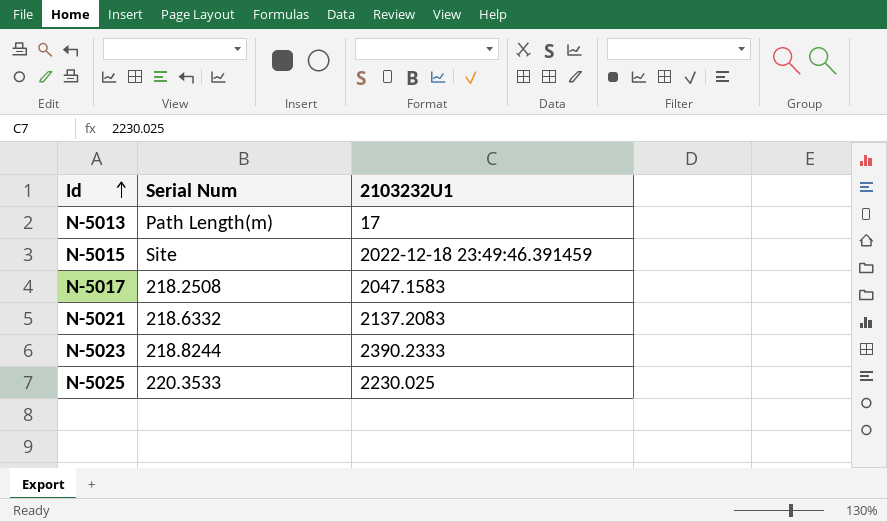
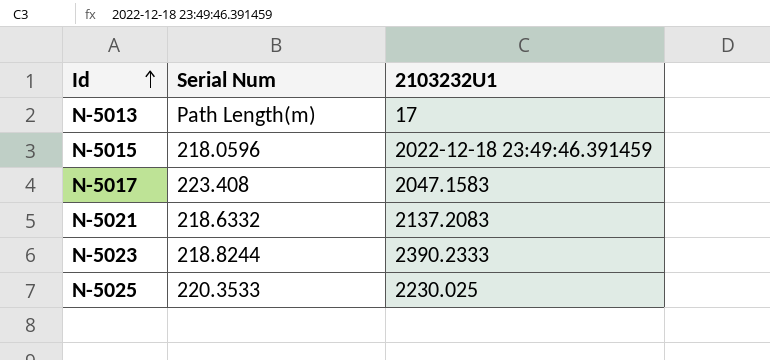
N-5015 | Serial Num: Site -> 218.0596
N-5017 | Serial Num: 218.2508 -> 223.408

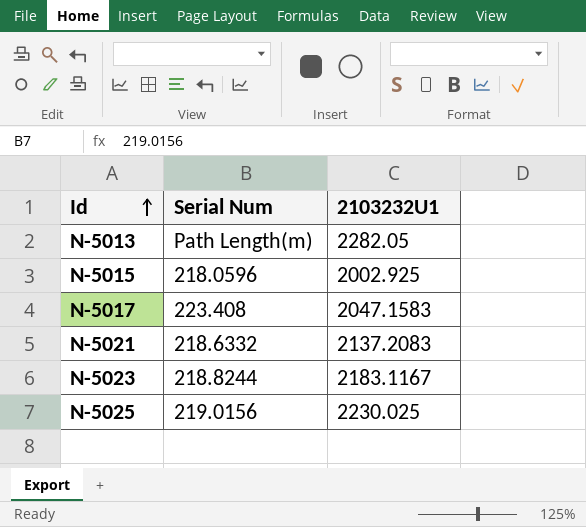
N-5013 | 2103232U1: 17 -> 2282.05
N-5015 | 2103232U1: 2022-12-18 23:49:46.391459 -> 2002.925
N-5023 | 2103232U1: 2390.2333 -> 2183.1167
N-5025 | Serial Num: 220.3533 -> 219.0156

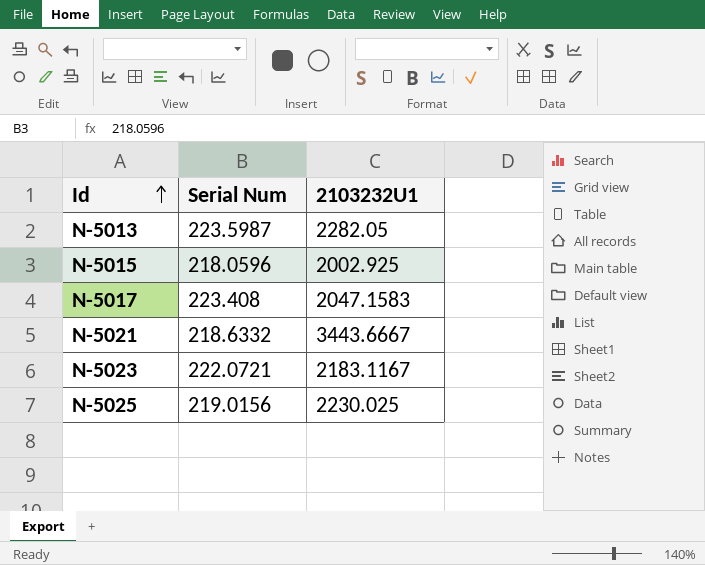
N-5013 | Serial Num: Path Length(m) -> 223.5987
N-5021 | 2103232U1: 2137.2083 -> 3443.6667
N-5023 | Serial Num: 218.8244 -> 222.0721

